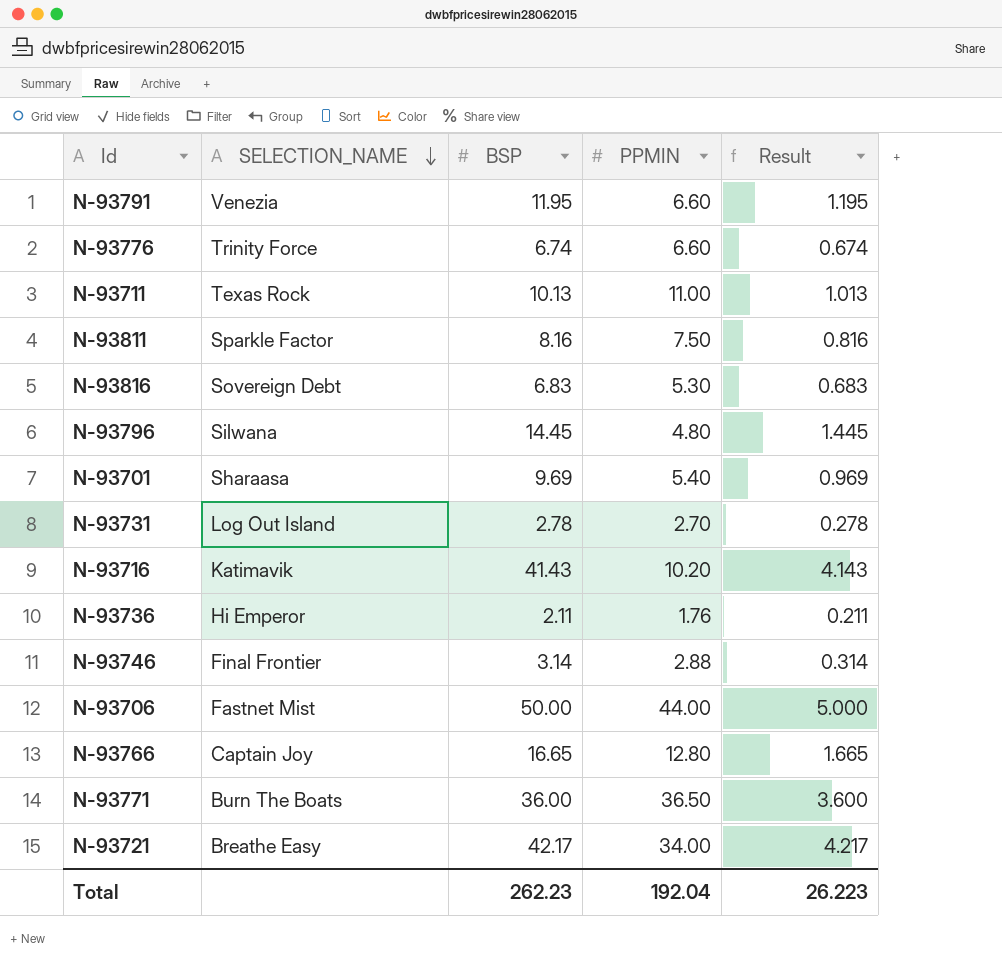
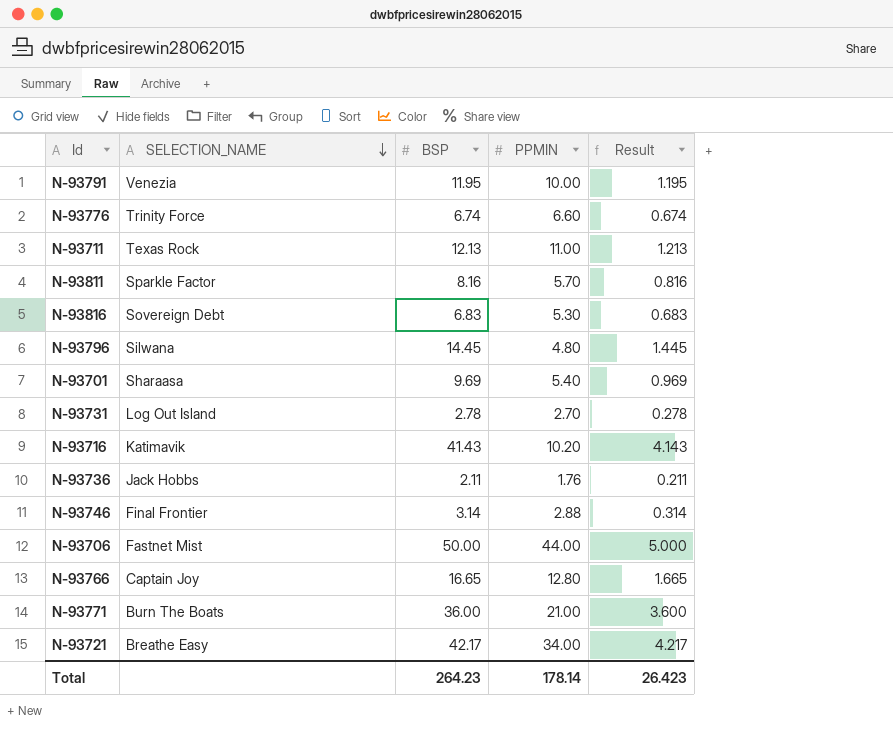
N-93791 | PPMIN: 6.60 -> 10.00
N-93711 | BSP: 10.13 -> 12.13
N-93711 | Result: 1.013 -> 1.213
N-93811 | PPMIN: 7.50 -> 5.70
N-93736 | SELECTION_NAME: Hi Emperor -> Jack Hobbs
N-93771 | PPMIN: 36.50 -> 21.00
Total | BSP: 262.23 -> 264.23
Total | PPMIN: 192.04 -> 178.14
Total | Result: 26.223 -> 26.423

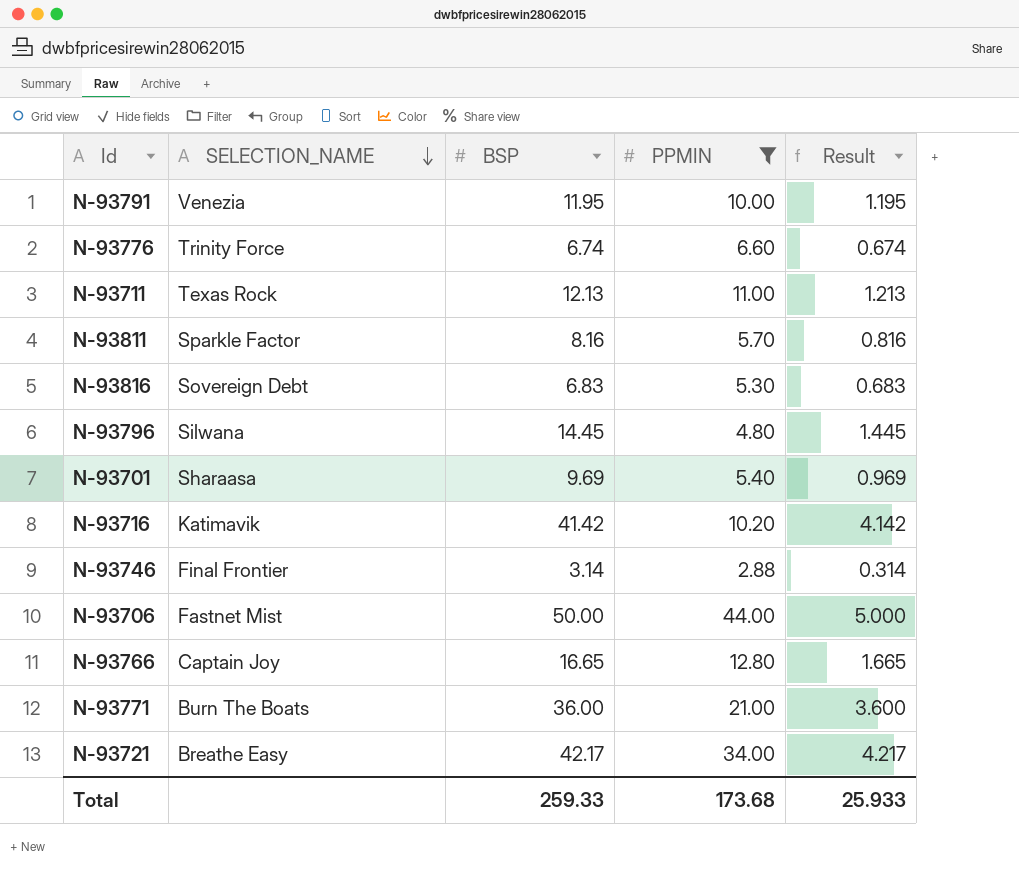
filter: none -> PPMIN >= 2.88
N-93716 | BSP: 41.43 -> 41.42
N-93716 | Result: 4.143 -> 4.142
Total | BSP: 264.23 -> 259.33
Total | PPMIN: 178.14 -> 173.68
Total | Result: 26.423 -> 25.933

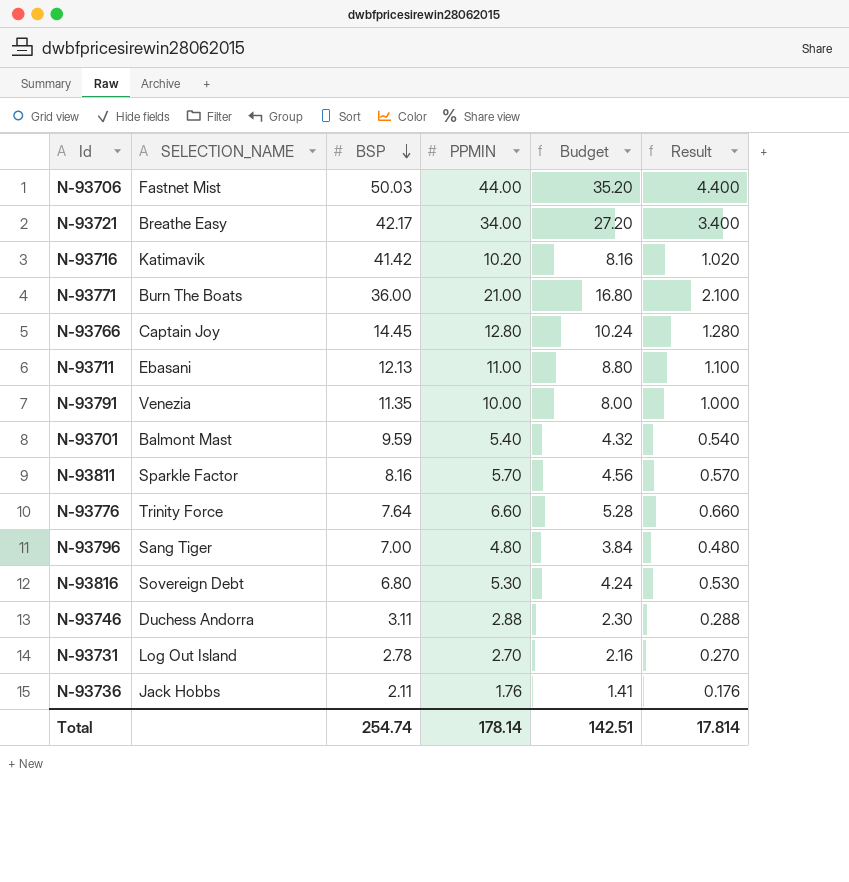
filter: PPMIN >= 2.88 -> none
row order: SELECTION_NAME descending -> BSP descending
column Budget | formula: none -> [PPMIN] * 0.8
column Result | formula: [BSP] * 0.1 -> [PPMIN] * 0.1
N-93706 | BSP: 50.00 -> 50.03
N-93766 | BSP: 16.65 -> 14.45
N-93711 | SELECTION_NAME: Texas Rock -> Ebasani
N-93791 | BSP: 11.95 -> 11.35
N-93701 | SELECTION_NAME: Sharaasa -> Balmont Mast
N-93701 | BSP: 9.69 -> 9.59
N-93776 | BSP: 6.74 -> 7.64
N-93796 | SELECTION_NAME: Silwana -> Sang Tiger
N-93796 | BSP: 14.45 -> 7.00
N-93816 | BSP: 6.83 -> 6.80
N-93746 | SELECTION_NAME: Final Frontier -> Duchess Andorra
N-93746 | BSP: 3.14 -> 3.11
Total | BSP: 259.33 -> 254.74
Total | PPMIN: 173.68 -> 178.14
Total | Result: 25.933 -> 17.814

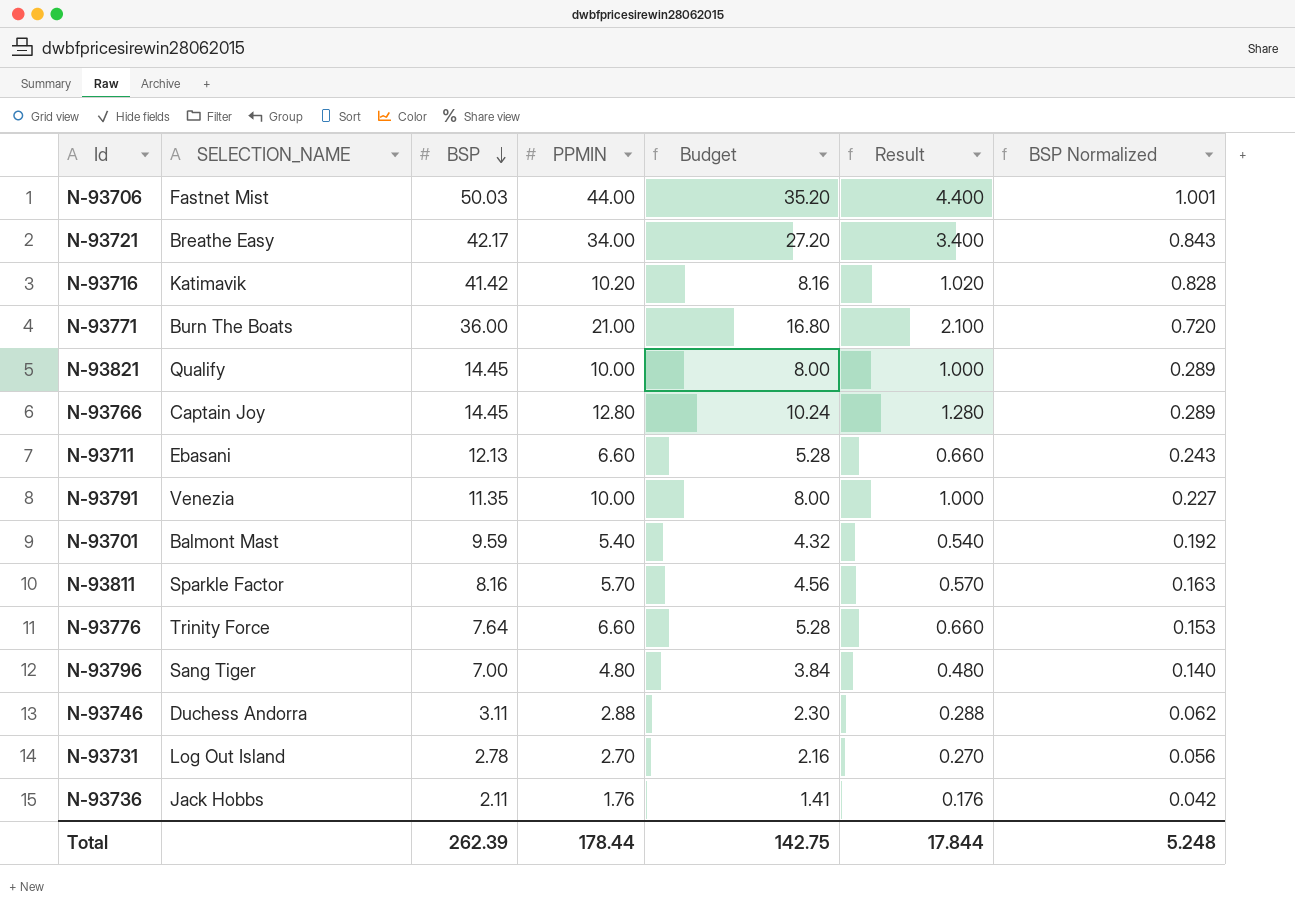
column BSP Normalized | formula: none -> [BSP] * 0.02
row N-93816: Sovereign Debt | 6.80 | 5.30 | 4.24 | 0.530 -> none
row N-93821: none -> Qualify | 14.45 | 10.00 | 8.00 | 1.000 | 0.289
N-93711 | PPMIN: 11.00 -> 6.60
N-93711 | Budget: 8.80 -> 5.28
N-93711 | Result: 1.100 -> 0.660
Total | BSP: 254.74 -> 262.39
Total | PPMIN: 178.14 -> 178.44
Total | Budget: 142.51 -> 142.75
Total | Result: 17.814 -> 17.844

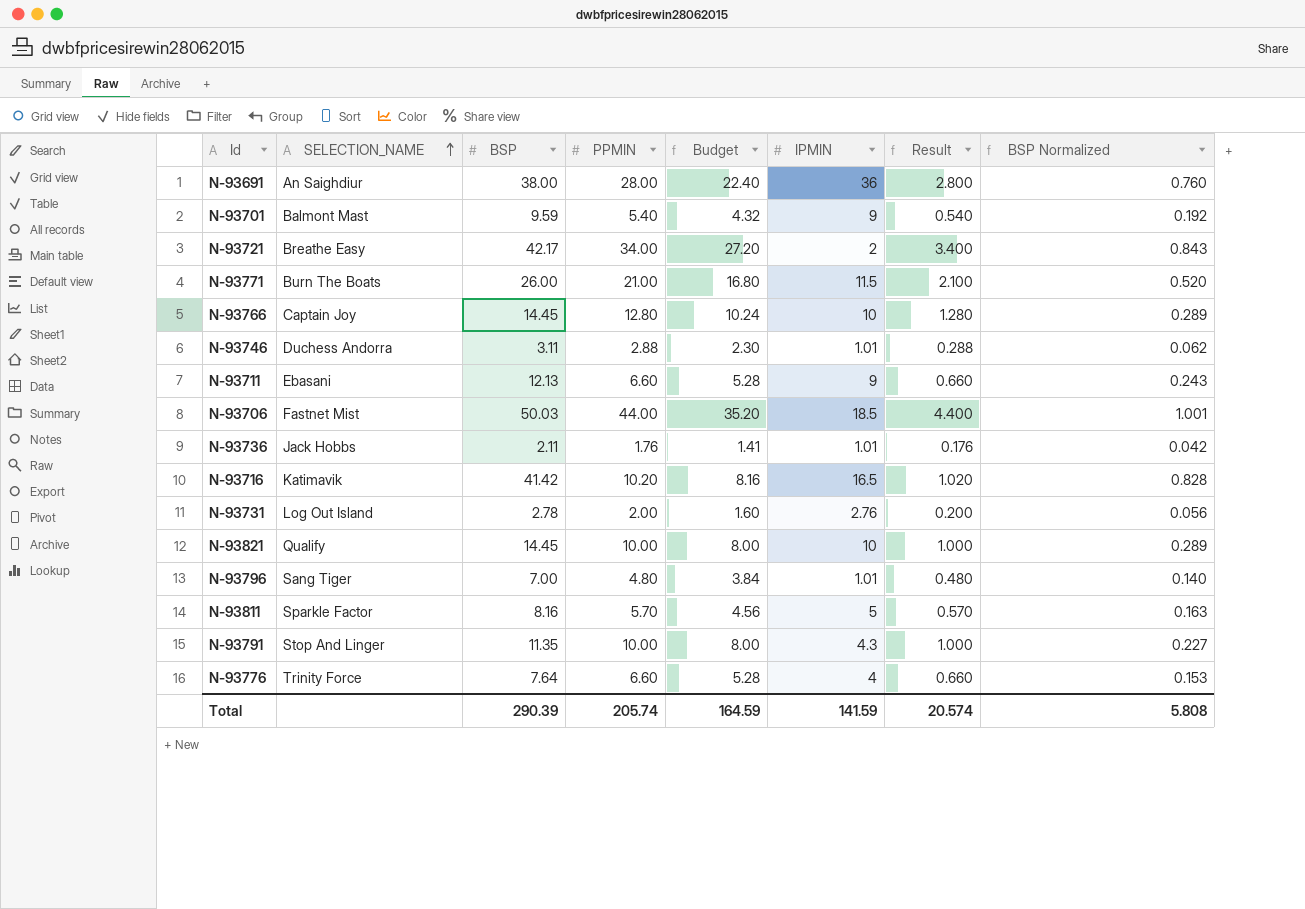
row order: BSP descending -> SELECTION_NAME ascending
column IPMIN | position: none -> 6
row N-93691: none -> An Saighdiur | 38.00 | 28.00 | 22.40 | 36 | 2.800 | 0.760
N-93771 | BSP: 36.00 -> 26.00
N-93771 | BSP Normalized: 0.720 -> 0.520
N-93731 | PPMIN: 2.70 -> 2.00
N-93731 | Budget: 2.16 -> 1.60
N-93731 | Result: 0.270 -> 0.200
N-93791 | SELECTION_NAME: Venezia -> Stop And Linger
Total | BSP: 262.39 -> 290.39
Total | PPMIN: 178.44 -> 205.74
Total | Budget: 142.75 -> 164.59
Total | Result: 17.844 -> 20.574
Total | BSP Normalized: 5.248 -> 5.808

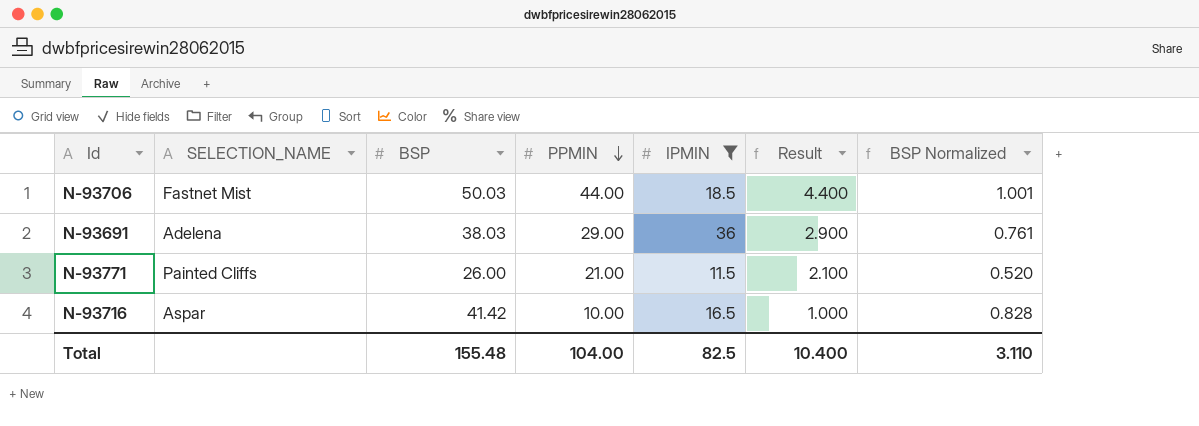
filter: none -> IPMIN >= 11.5
row order: SELECTION_NAME ascending -> PPMIN descending
column Budget | formula: [PPMIN] * 0.8 -> none
N-93691 | SELECTION_NAME: An Saighdiur -> Adelena
N-93691 | BSP: 38.00 -> 38.03
N-93691 | PPMIN: 28.00 -> 29.00
N-93691 | Result: 2.800 -> 2.900
N-93691 | BSP Normalized: 0.760 -> 0.761
N-93771 | SELECTION_NAME: Burn The Boats -> Painted Cliffs
N-93716 | SELECTION_NAME: Katimavik -> Aspar
N-93716 | PPMIN: 10.20 -> 10.00
N-93716 | Result: 1.020 -> 1.000
Total | BSP: 290.39 -> 155.48
Total | PPMIN: 205.74 -> 104.00
Total | IPMIN: 141.59 -> 82.5
Total | Result: 20.574 -> 10.400
Total | BSP Normalized: 5.808 -> 3.110

